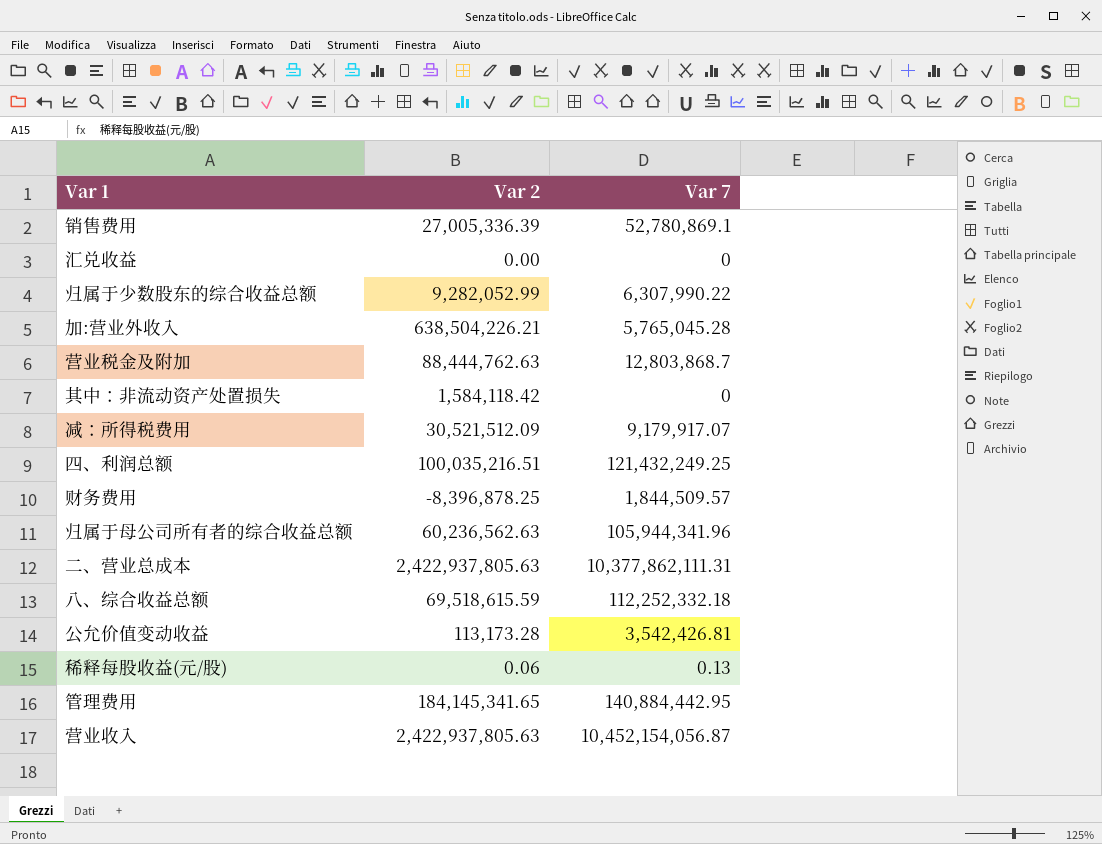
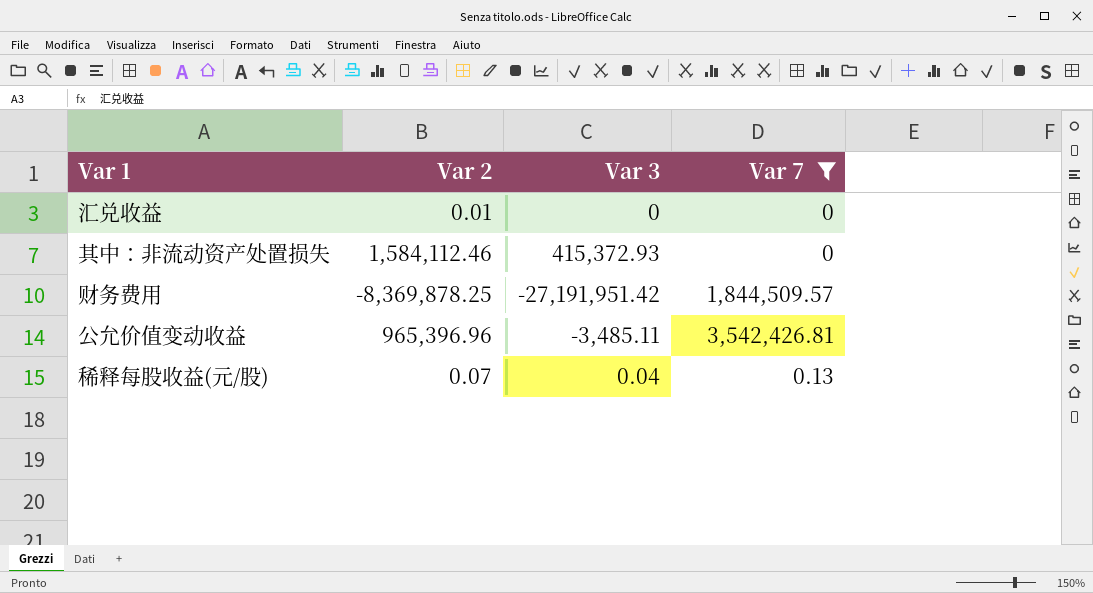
filter: none -> Var 7 <= 3,542,426.81
column Var 3 | position: none -> 3
汇兑收益 | Var 2: 0.00 -> 0.01
其中：非流动资产处置损失 | Var 2: 1,584,118.42 -> 1,584,112.46
财务费用 | Var 2: -8,396,878.25 -> -8,369,878.25
公允价值变动收益 | Var 2: 113,173.28 -> 965,396.96
稀释每股收益(元/股) | Var 2: 0.06 -> 0.07

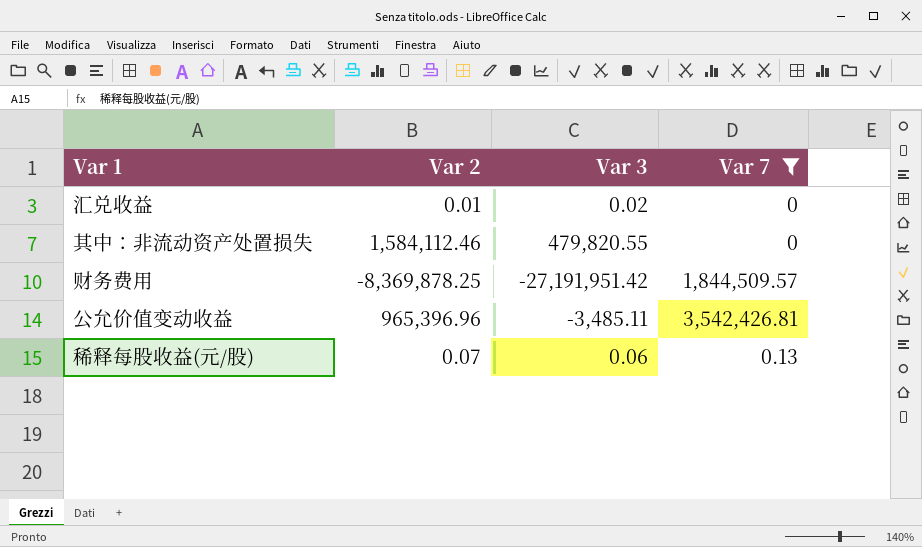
汇兑收益 | Var 3: 0 -> 0.02
其中：非流动资产处置损失 | Var 3: 415,372.93 -> 479,820.55
稀释每股收益(元/股) | Var 3: 0.04 -> 0.06

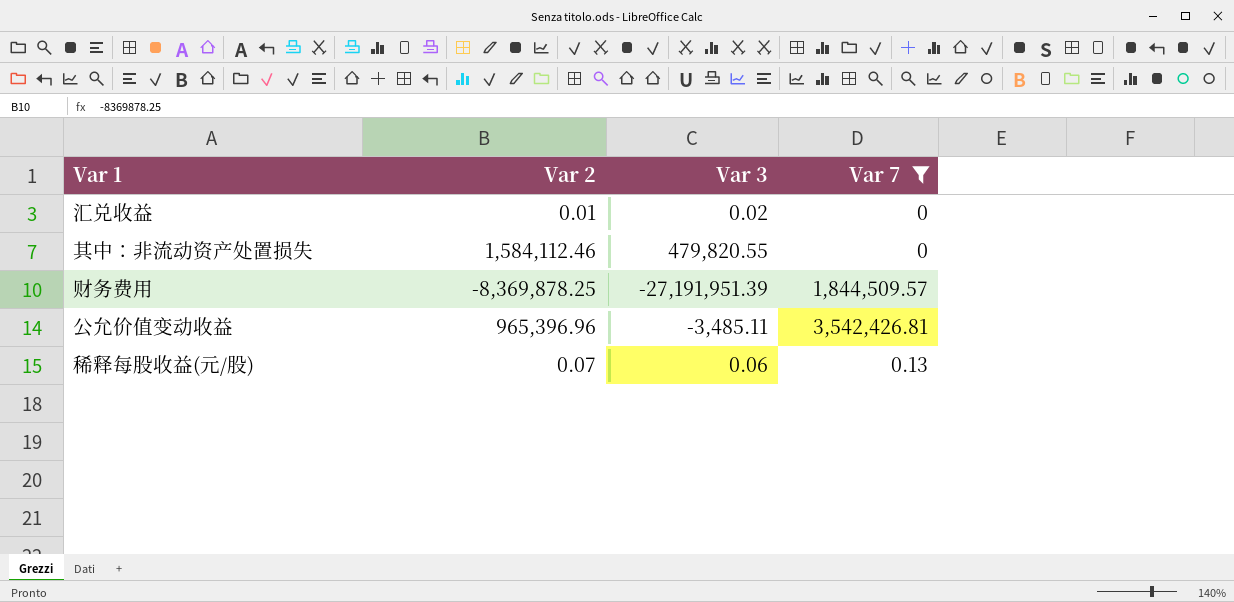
财务费用 | Var 3: -27,191,951.42 -> -27,191,951.39

